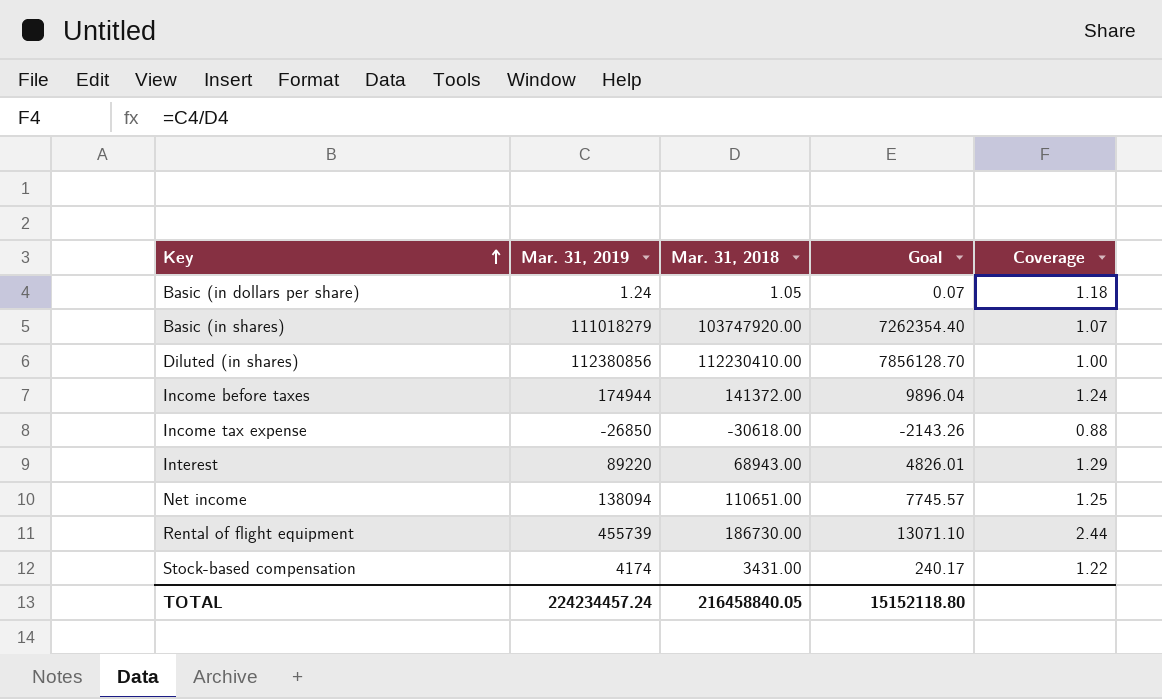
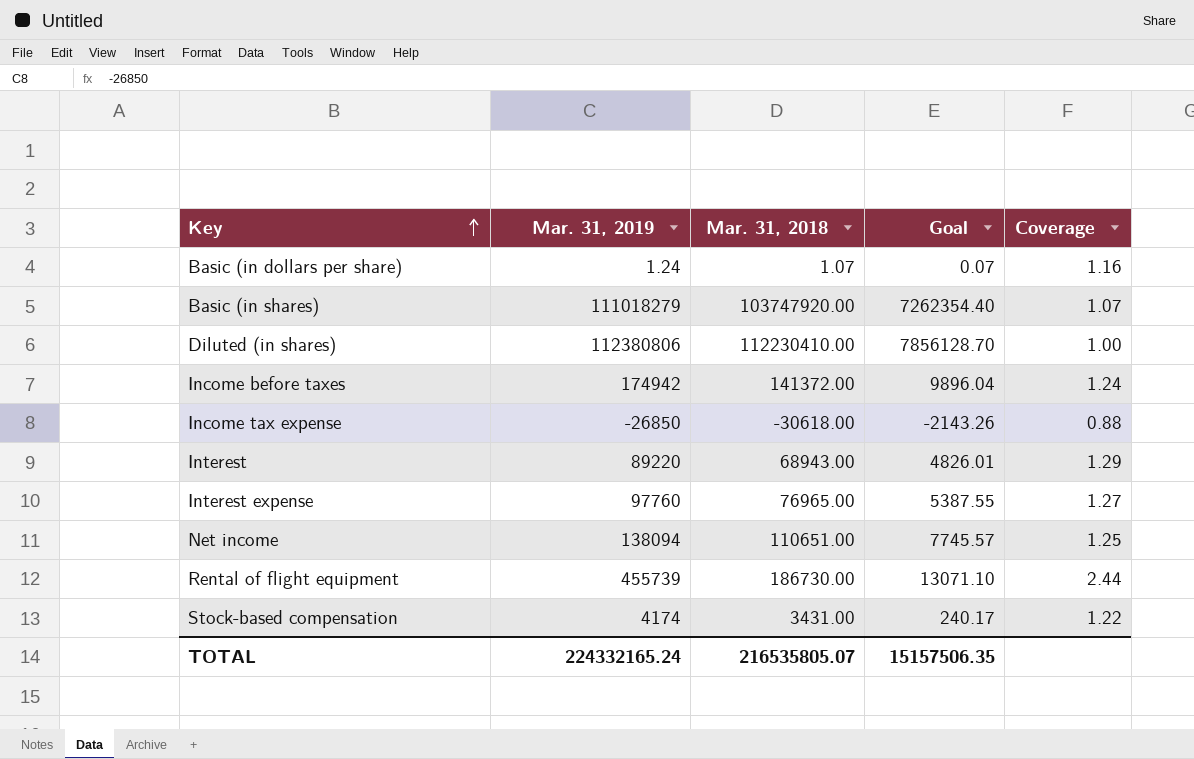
Basic (in dollars per share) | Mar. 31, 2018: 1.05 -> 1.07
Basic (in dollars per share) | Coverage: 1.18 -> 1.16
Diluted (in shares) | Mar. 31, 2019: 112380856 -> 112380806
Income before taxes | Mar. 31, 2019: 174944 -> 174942
row Interest expense: none -> 97760 | 76965.00 | 5387.55 | 1.27
TOTAL | Mar. 31, 2019: 224234457.24 -> 224332165.24
TOTAL | Mar. 31, 2018: 216458840.05 -> 216535805.07
TOTAL | Goal: 15152118.80 -> 15157506.35

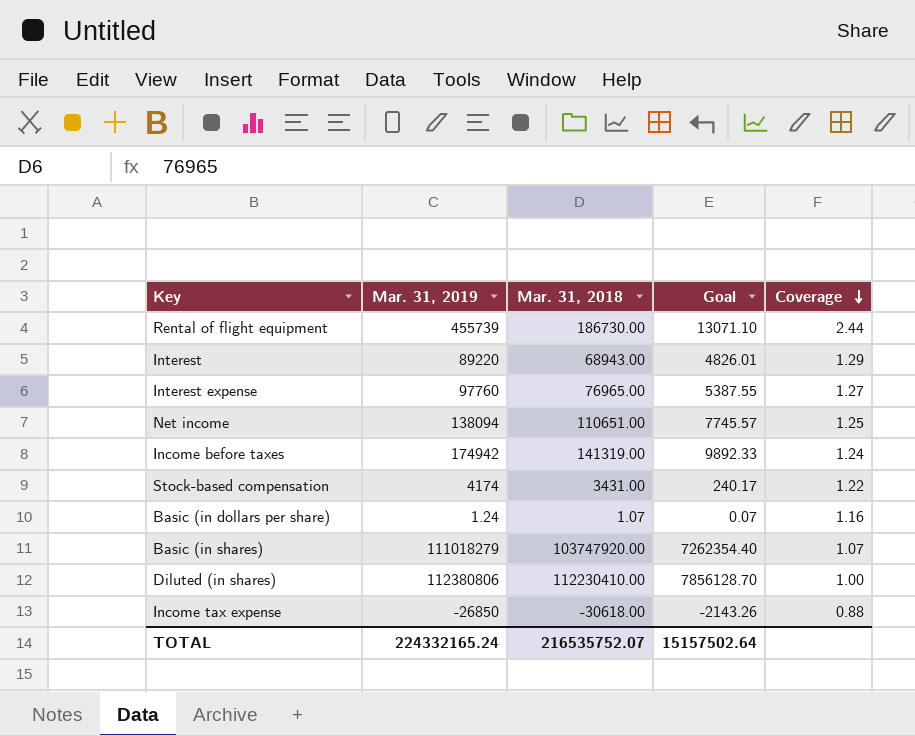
row order: Key ascending -> Coverage descending
Income before taxes | Mar. 31, 2018: 141372.00 -> 141319.00
Income before taxes | Goal: 9896.04 -> 9892.33
TOTAL | Mar. 31, 2018: 216535805.07 -> 216535752.07
TOTAL | Goal: 15157506.35 -> 15157502.64

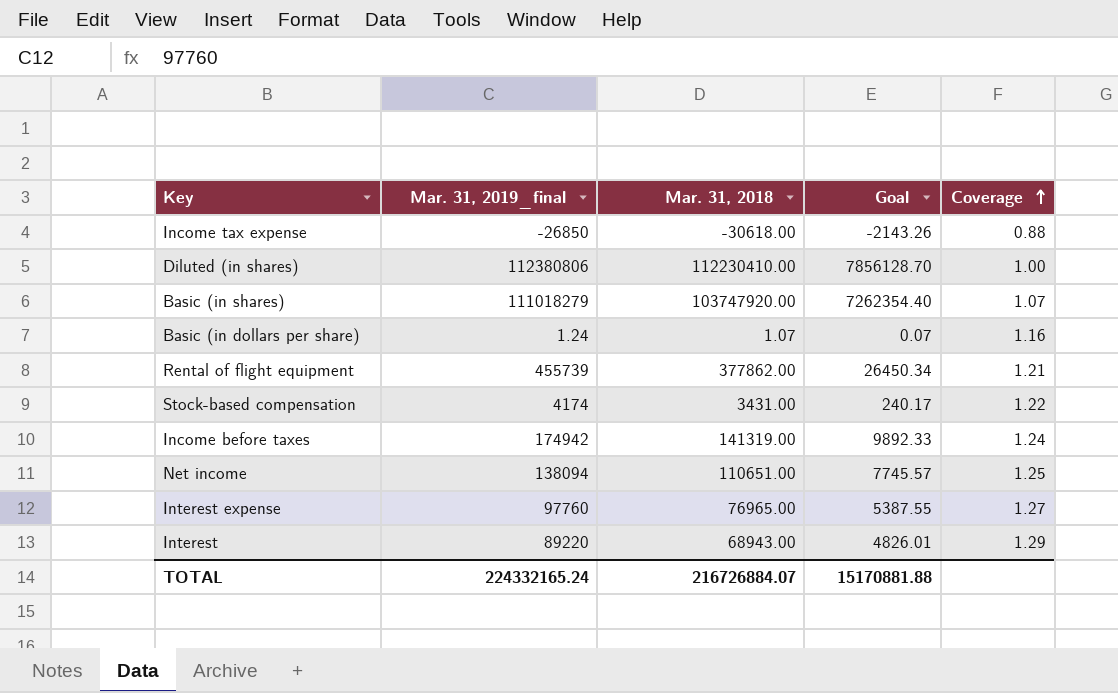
row order: Coverage descending -> Coverage ascending
column name: Mar. 31, 2019 -> Mar. 31, 2019_final
Rental of flight equipment | Mar. 31, 2018: 186730.00 -> 377862.00
Rental of flight equipment | Goal: 13071.10 -> 26450.34
Rental of flight equipment | Coverage: 2.44 -> 1.21
TOTAL | Mar. 31, 2018: 216535752.07 -> 216726884.07
TOTAL | Goal: 15157502.64 -> 15170881.88

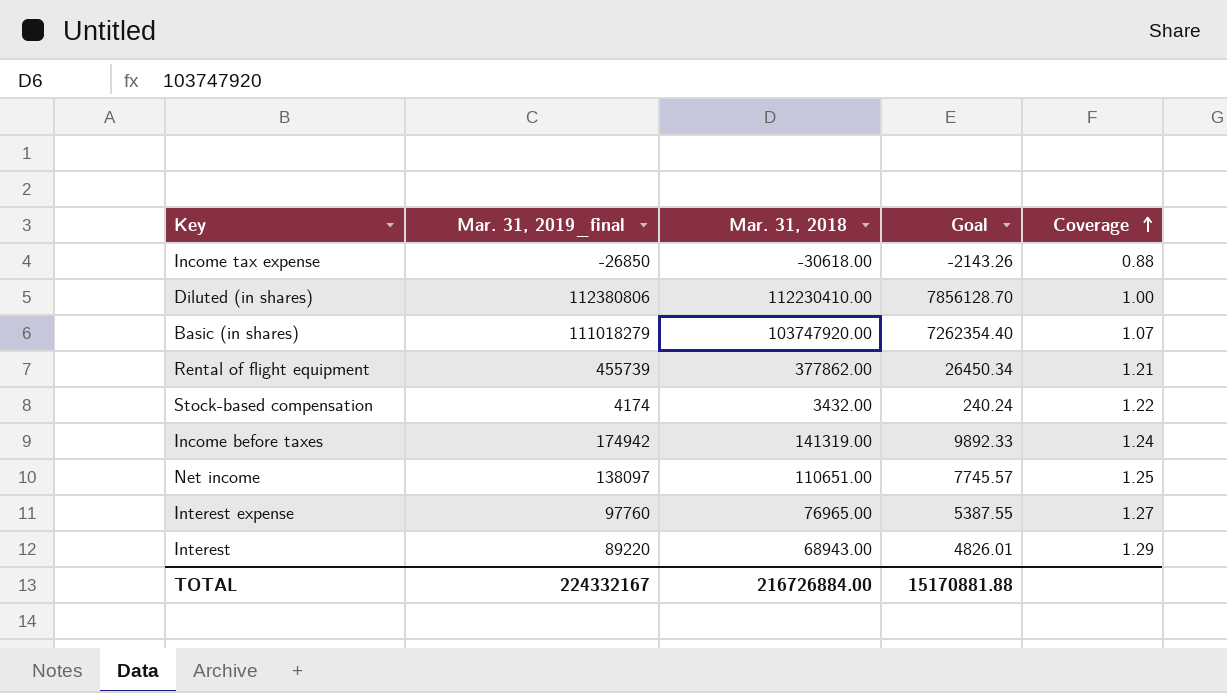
row Basic (in dollars per share): 1.24 | 1.07 | 0.07 | 1.16 -> none
Stock-based compensation | Mar. 31, 2018: 3431.00 -> 3432.00
Stock-based compensation | Goal: 240.17 -> 240.24
Net income | Mar. 31, 2019_final: 138094 -> 138097
TOTAL | Mar. 31, 2019_final: 224332165.24 -> 224332167
TOTAL | Mar. 31, 2018: 216726884.07 -> 216726884.00

